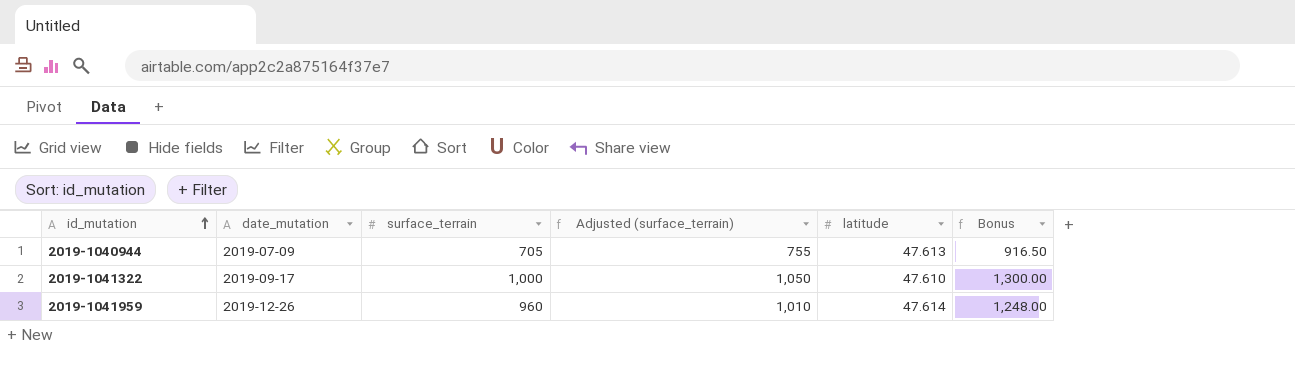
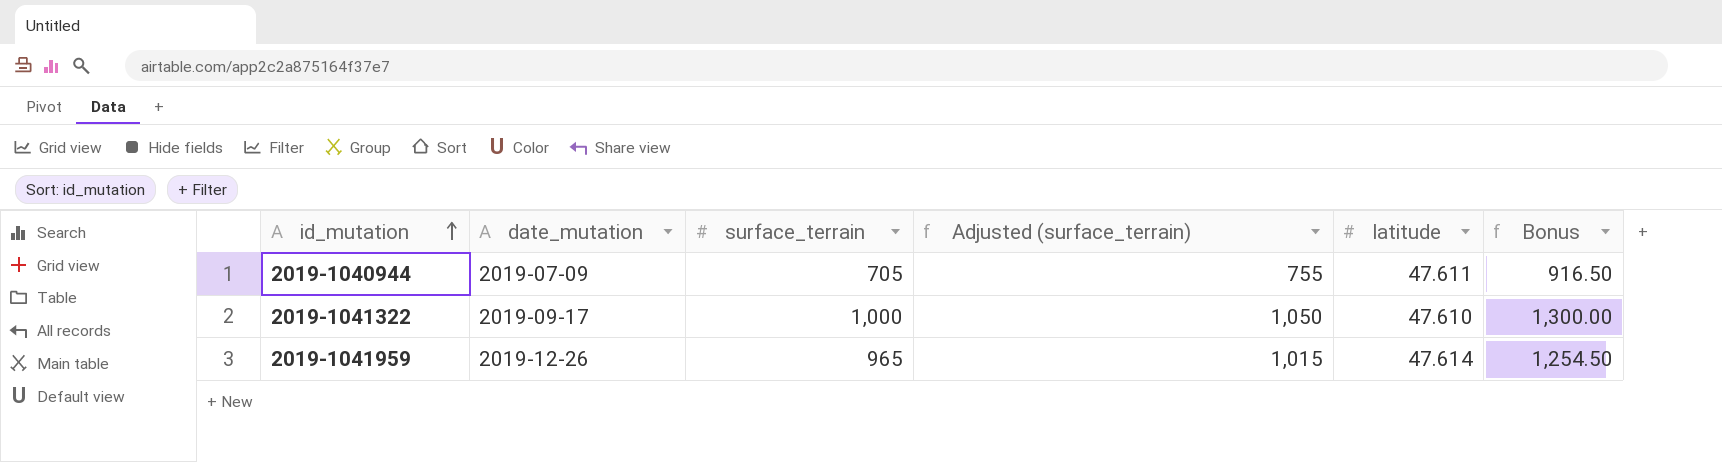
2019-1040944 | latitude: 47.613 -> 47.611
2019-1041959 | surface_terrain: 960 -> 965
2019-1041959 | Adjusted (surface_terrain): 1,010 -> 1,015
2019-1041959 | Bonus: 1,248.00 -> 1,254.50

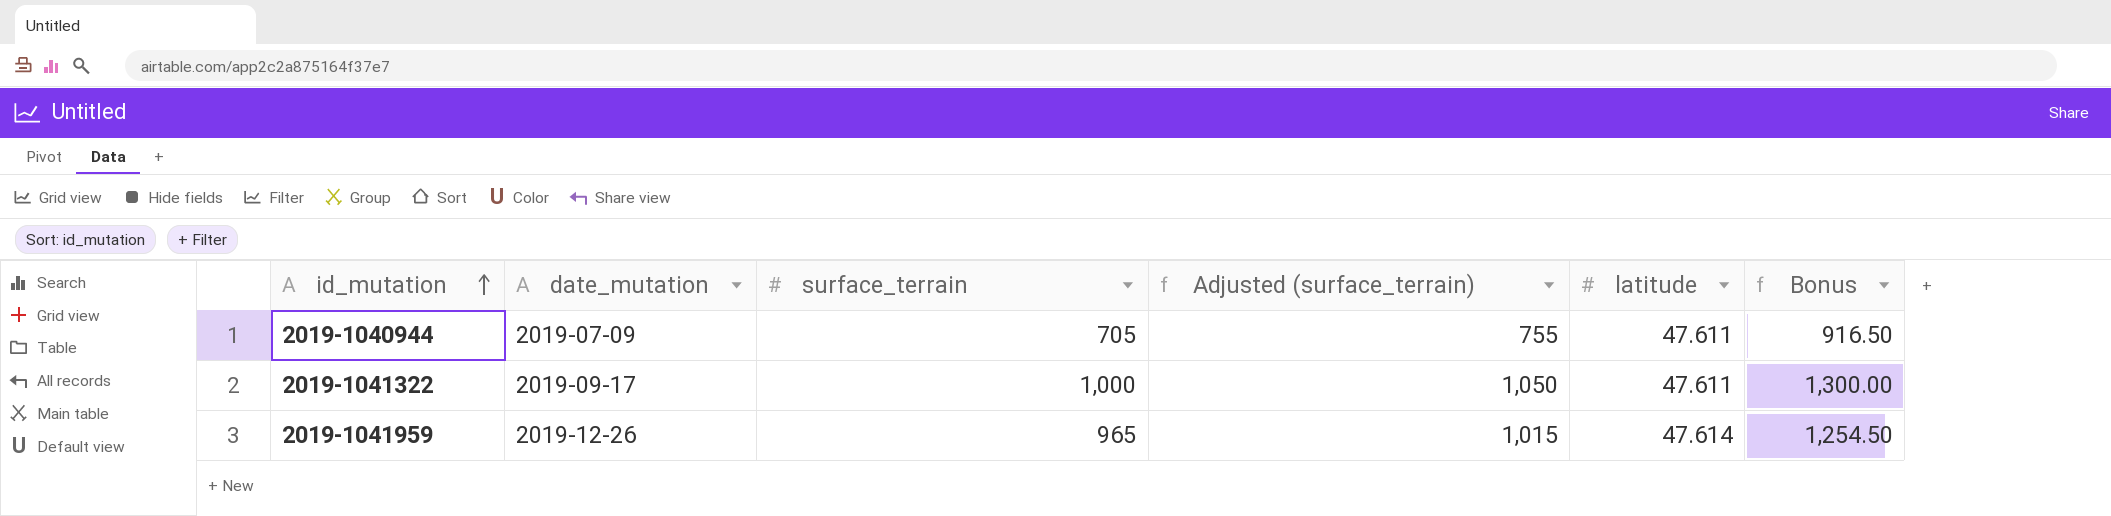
2019-1041322 | latitude: 47.610 -> 47.611

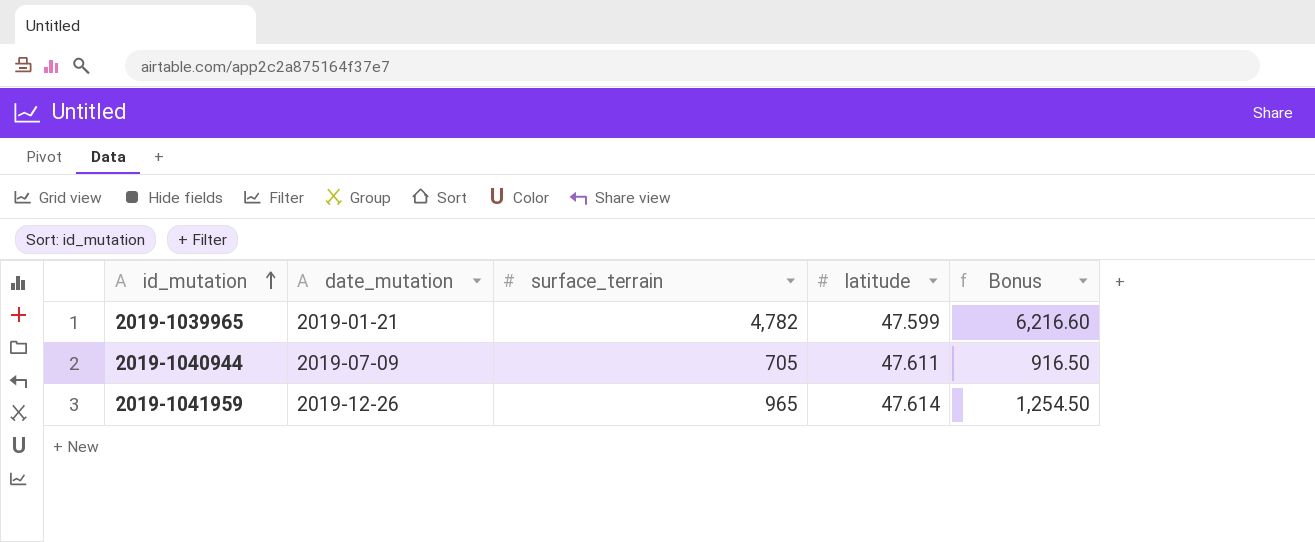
column Adjusted (surface_terrain) | formula: [surface_terrain] + 50 -> none
row 2019-1041322: 2019-09-17 | 1,000 | 1,050 | 47.611 | 1,300.00 -> none
row 2019-1039965: none -> 2019-01-21 | 4,782 | 47.599 | 6,216.60

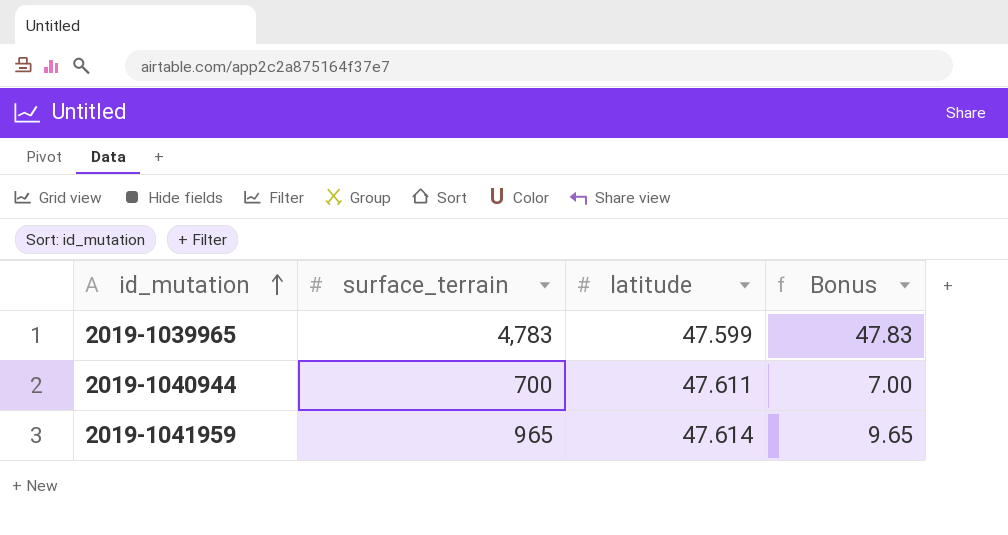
column date_mutation | position: 2 -> none
column Bonus | formula: [surface_terrain] * 1.3 -> [surface_terrain] * 0.01
2019-1039965 | surface_terrain: 4,782 -> 4,783
2019-1040944 | surface_terrain: 705 -> 700

